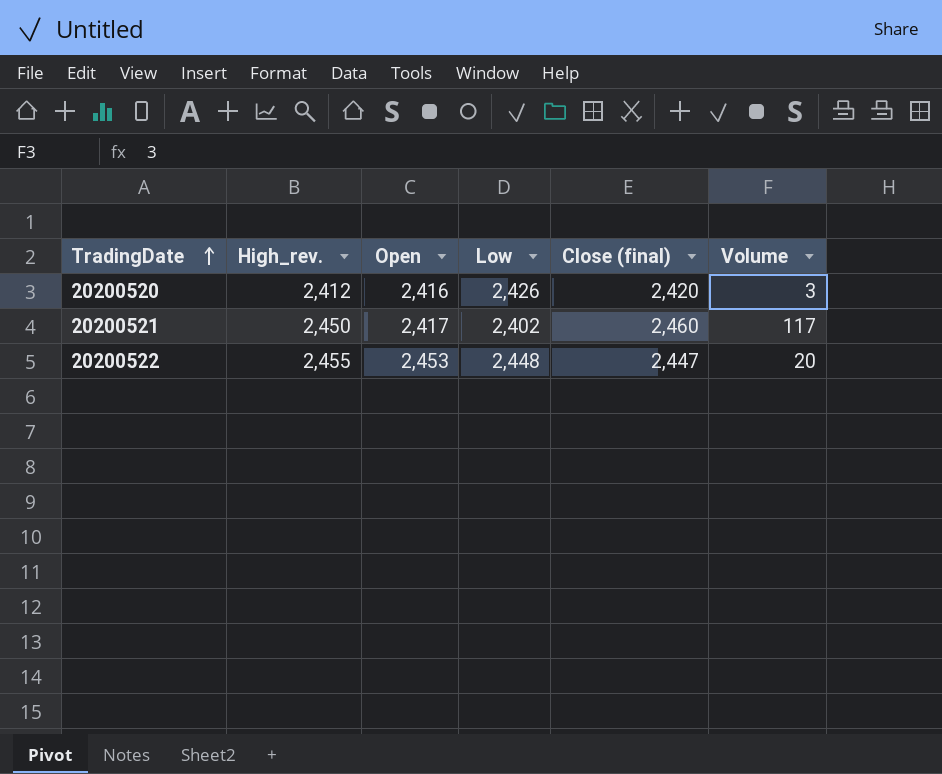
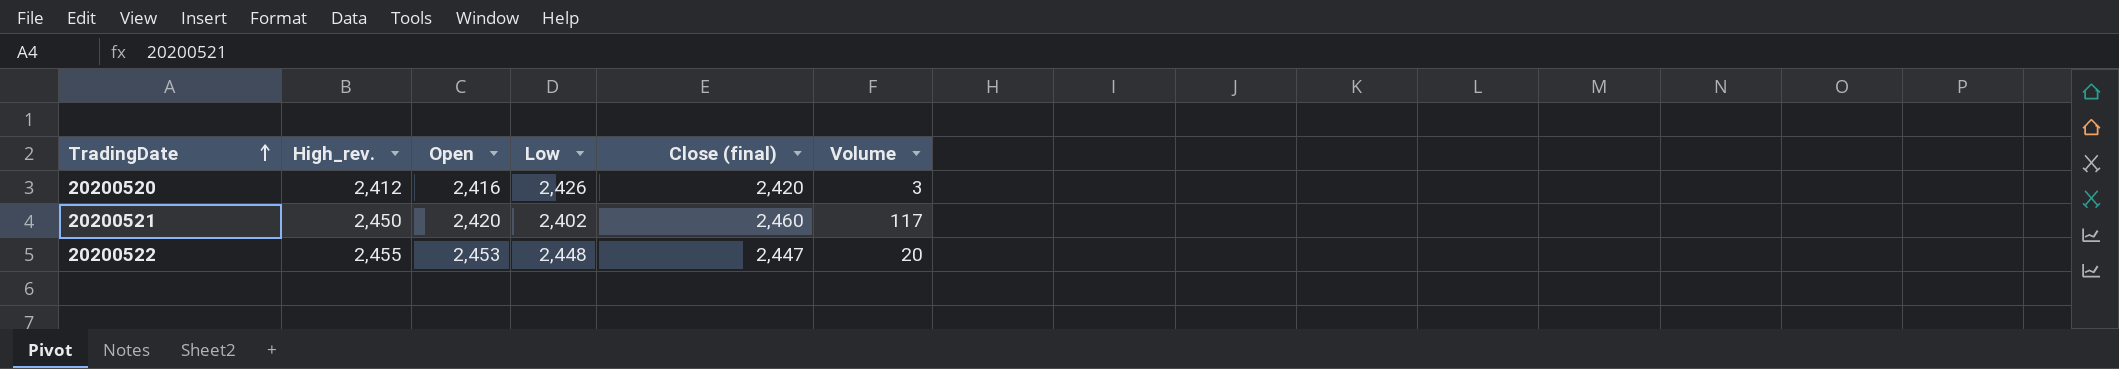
20200521 | Open: 2,417 -> 2,420

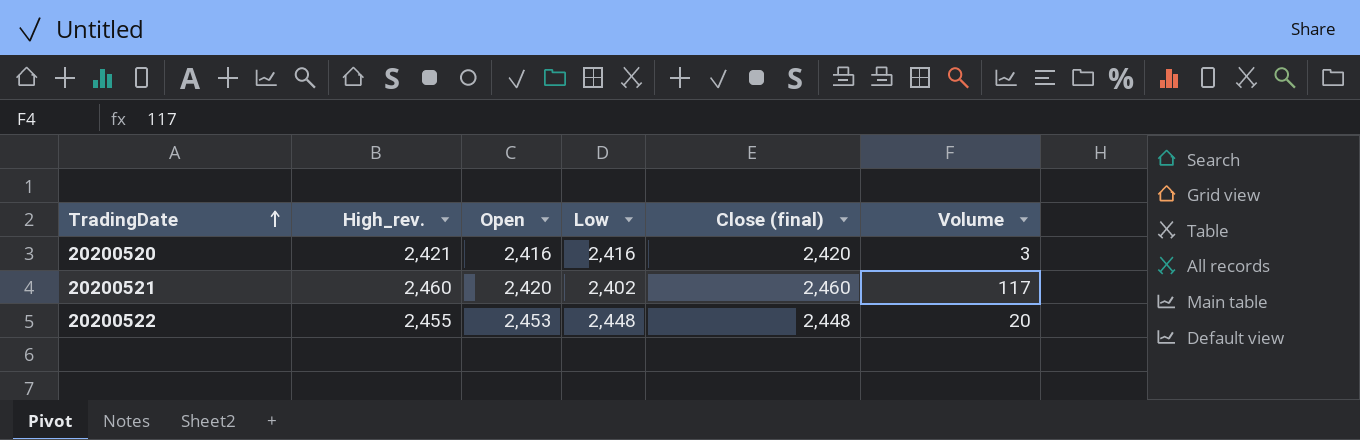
20200520 | High_rev.: 2,412 -> 2,421
20200520 | Low: 2,426 -> 2,416
20200521 | High_rev.: 2,450 -> 2,460
20200522 | Close (final): 2,447 -> 2,448

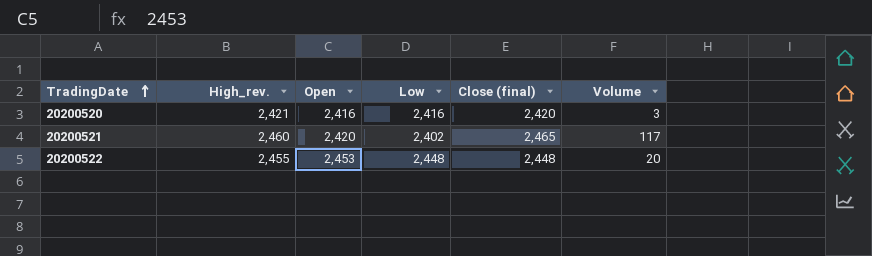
20200521 | Close (final): 2,460 -> 2,465

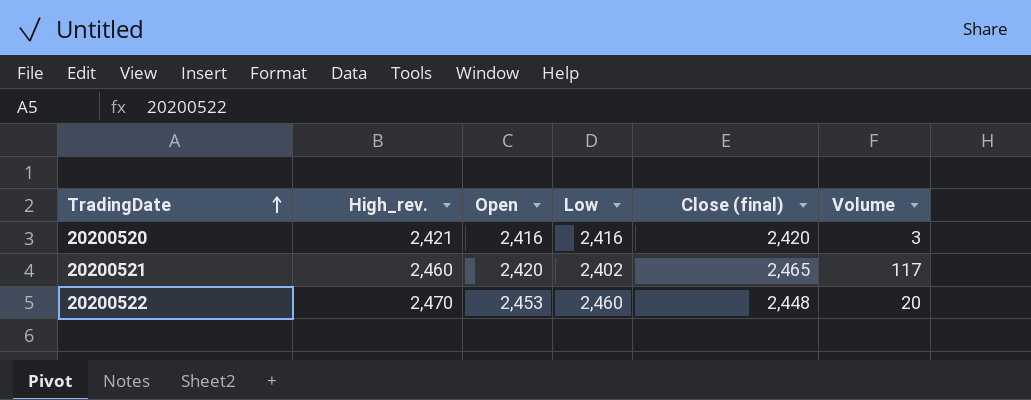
20200522 | High_rev.: 2,455 -> 2,470
20200522 | Low: 2,448 -> 2,460

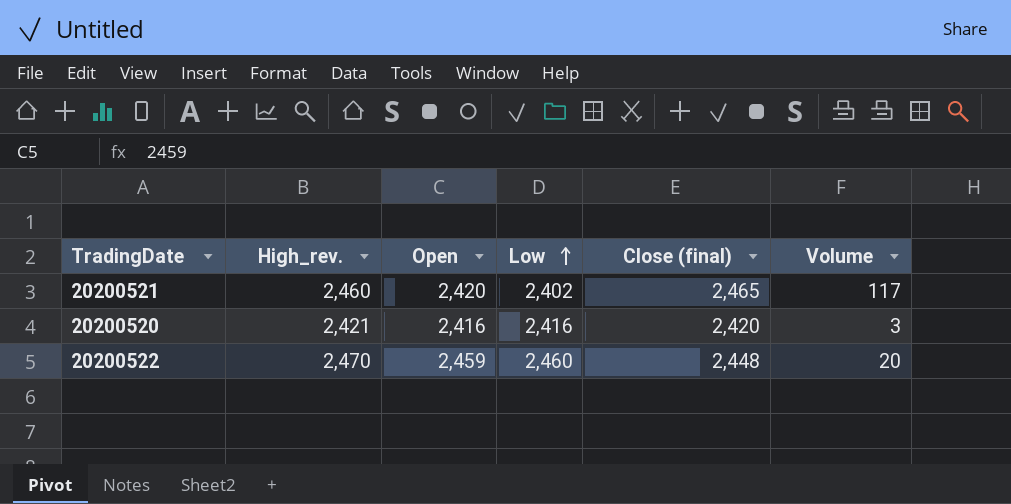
row order: TradingDate ascending -> Low ascending
20200522 | Open: 2,453 -> 2,459

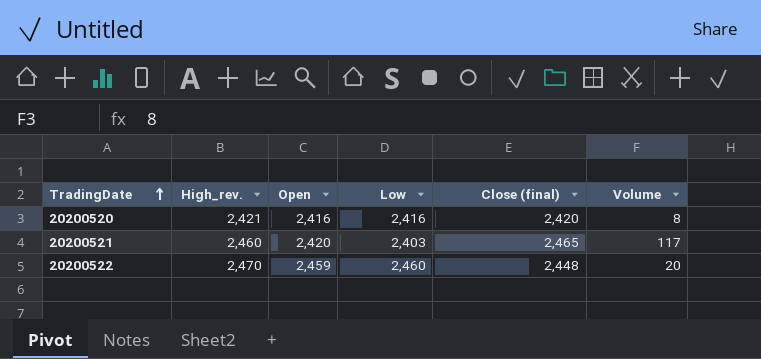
row order: Low ascending -> TradingDate ascending
20200520 | Volume: 3 -> 8
20200521 | Low: 2,402 -> 2,403

